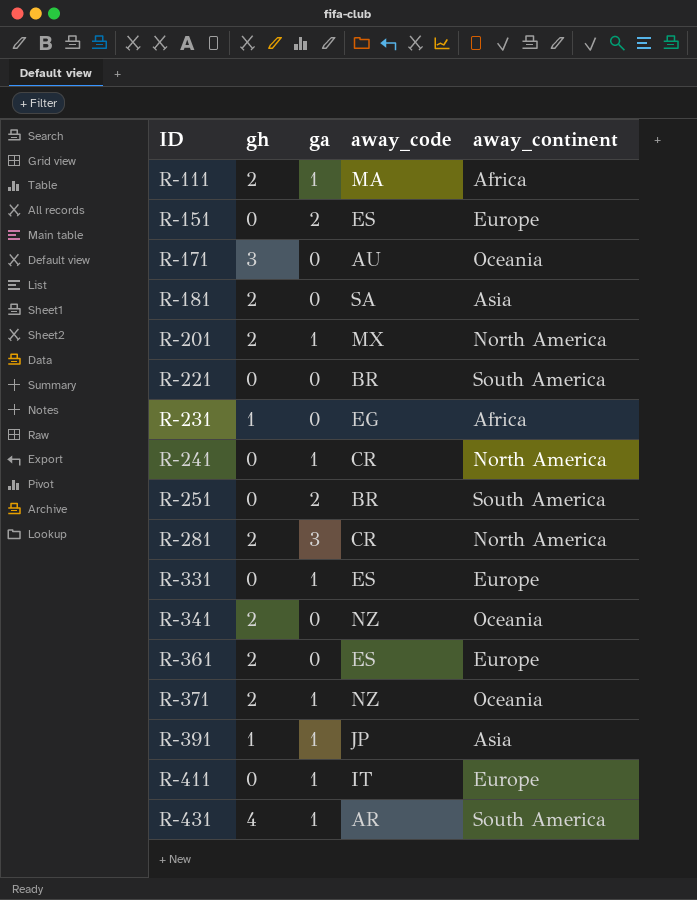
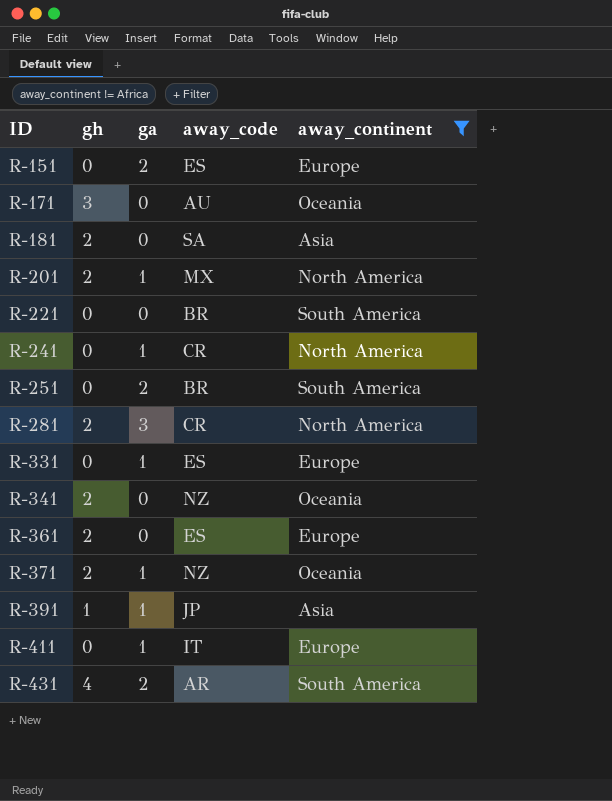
filter: none -> away_continent != Africa
R-431 | ga: 1 -> 2

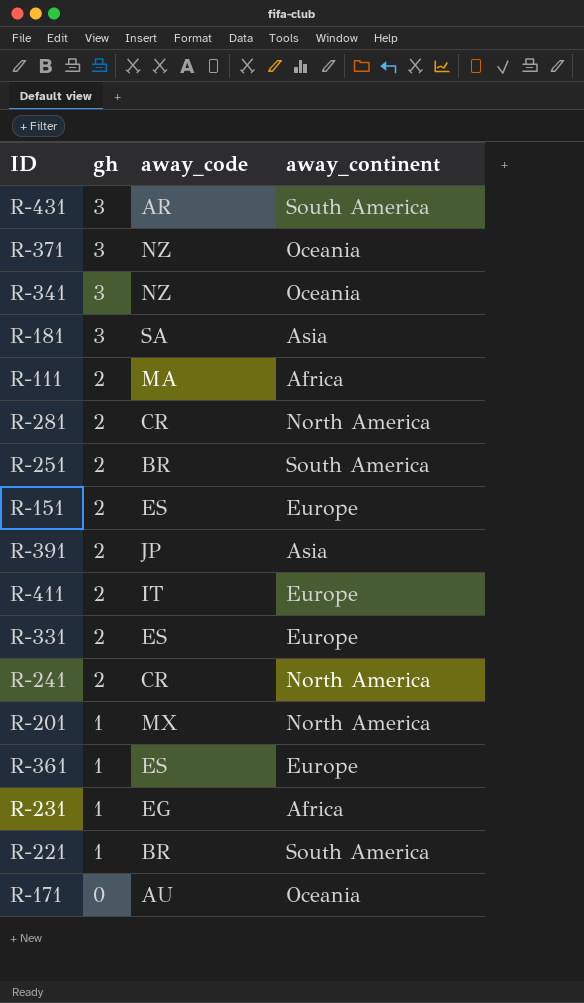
filter: away_continent != Africa -> none
row order: ID ascending -> gh descending
column ga | position: 3 -> none
R-431 | gh: 4 -> 3
R-371 | gh: 2 -> 3
R-341 | gh: 2 -> 3
R-181 | gh: 2 -> 3
R-251 | gh: 0 -> 2
R-151 | gh: 0 -> 2
R-391 | gh: 1 -> 2
R-411 | gh: 0 -> 2
R-331 | gh: 0 -> 2
R-241 | gh: 0 -> 2
R-201 | gh: 2 -> 1
R-361 | gh: 2 -> 1
R-221 | gh: 0 -> 1
R-171 | gh: 3 -> 0

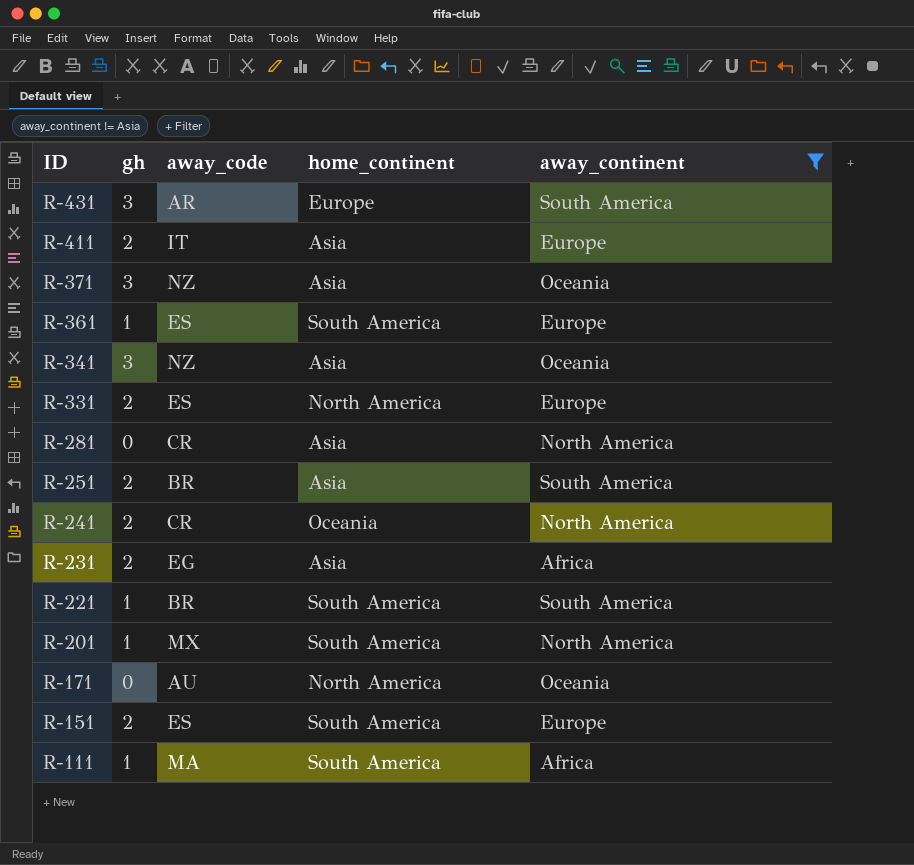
filter: none -> away_continent != Asia
row order: gh descending -> ID descending
column home_continent | position: none -> 4
R-281 | gh: 2 -> 0
R-231 | gh: 1 -> 2
R-111 | gh: 2 -> 1

